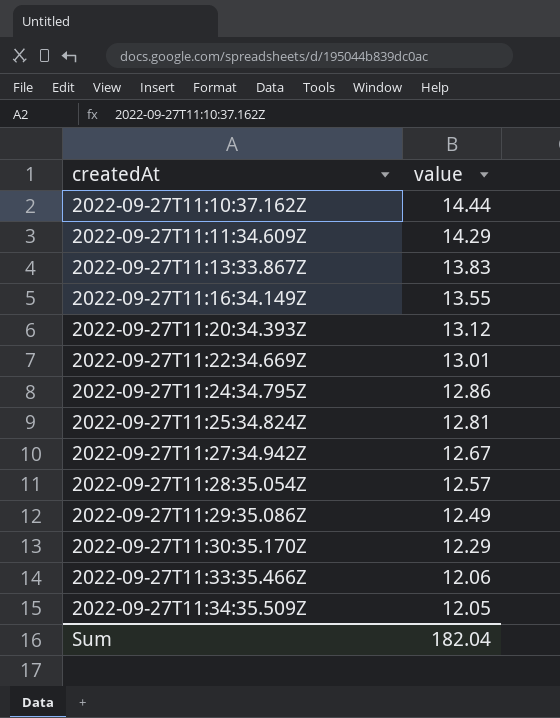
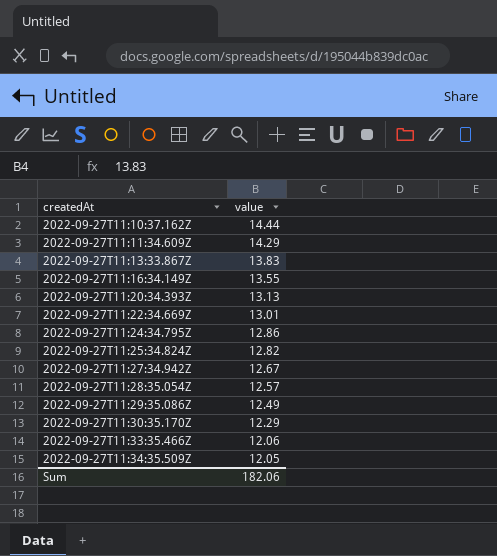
2022-09-27T11:20:34.393Z | value: 13.12 -> 13.13
2022-09-27T11:25:34.824Z | value: 12.81 -> 12.82
Sum | value: 182.04 -> 182.06

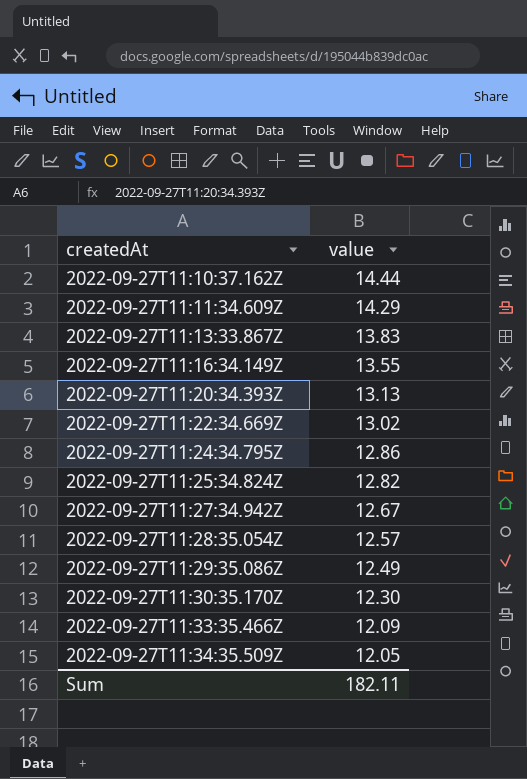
2022-09-27T11:22:34.669Z | value: 13.01 -> 13.02
2022-09-27T11:30:35.170Z | value: 12.29 -> 12.30
2022-09-27T11:33:35.466Z | value: 12.06 -> 12.09
Sum | value: 182.06 -> 182.11

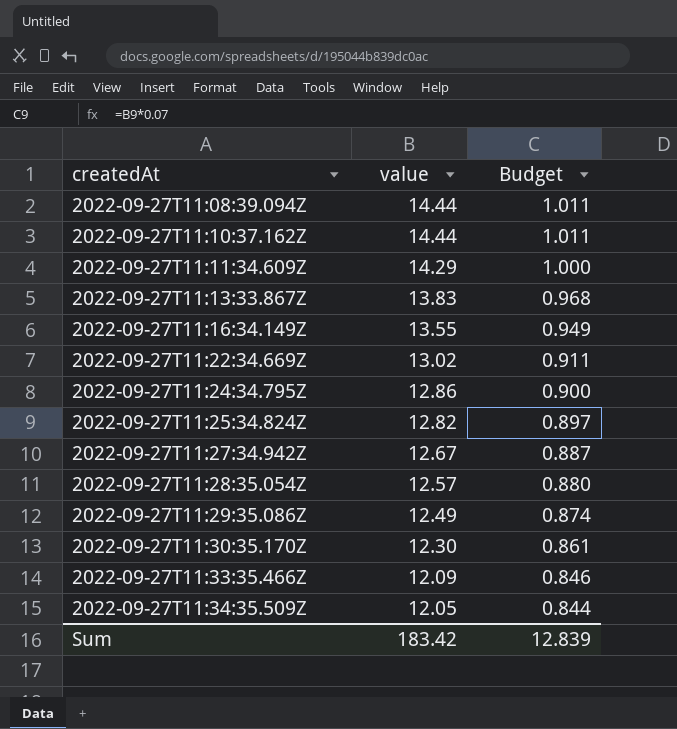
column Budget | formula: none -> [value] * 0.07
row 2022-09-27T11:20:34.393Z: 13.13 -> none
row 2022-09-27T11:08:39.094Z: none -> 14.44 | 1.011
Sum | value: 182.11 -> 183.42

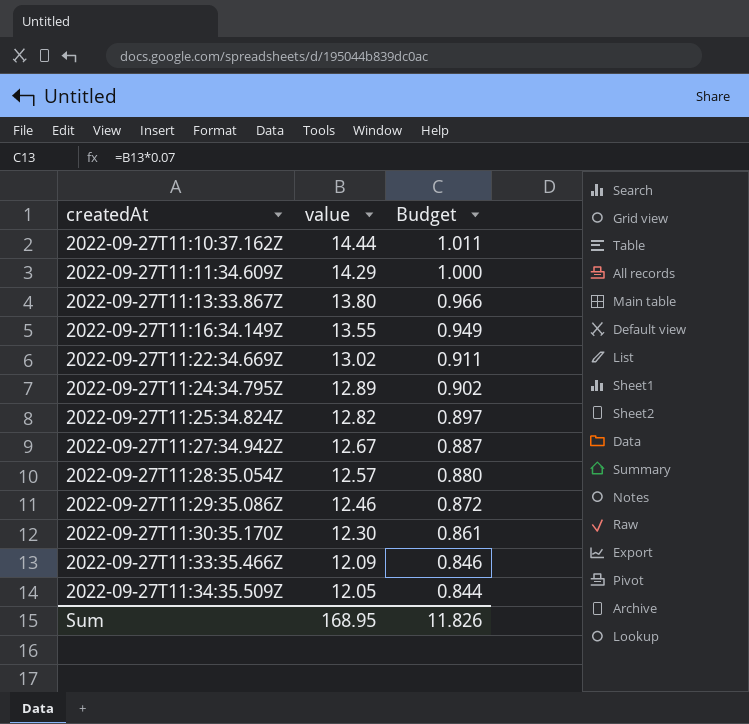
row 2022-09-27T11:08:39.094Z: 14.44 | 1.011 -> none
2022-09-27T11:13:33.867Z | value: 13.83 -> 13.80
2022-09-27T11:13:33.867Z | Budget: 0.968 -> 0.966
2022-09-27T11:24:34.795Z | value: 12.86 -> 12.89
2022-09-27T11:24:34.795Z | Budget: 0.900 -> 0.902
2022-09-27T11:29:35.086Z | value: 12.49 -> 12.46
2022-09-27T11:29:35.086Z | Budget: 0.874 -> 0.872
Sum | value: 183.42 -> 168.95
Sum | Budget: 12.839 -> 11.826

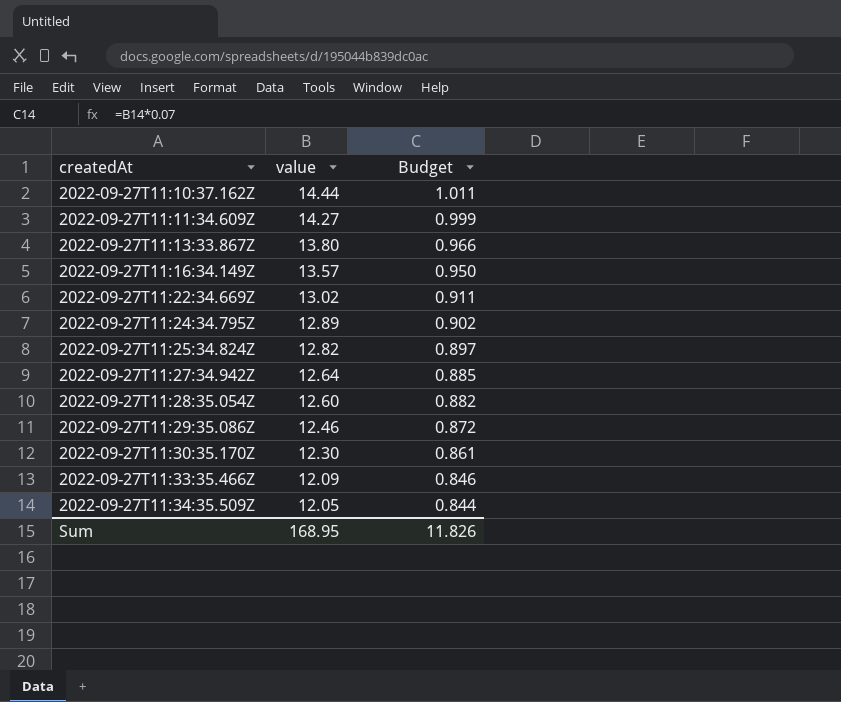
2022-09-27T11:11:34.609Z | value: 14.29 -> 14.27
2022-09-27T11:11:34.609Z | Budget: 1.000 -> 0.999
2022-09-27T11:16:34.149Z | value: 13.55 -> 13.57
2022-09-27T11:16:34.149Z | Budget: 0.949 -> 0.950
2022-09-27T11:27:34.942Z | value: 12.67 -> 12.64
2022-09-27T11:27:34.942Z | Budget: 0.887 -> 0.885
2022-09-27T11:28:35.054Z | value: 12.57 -> 12.60
2022-09-27T11:28:35.054Z | Budget: 0.880 -> 0.882

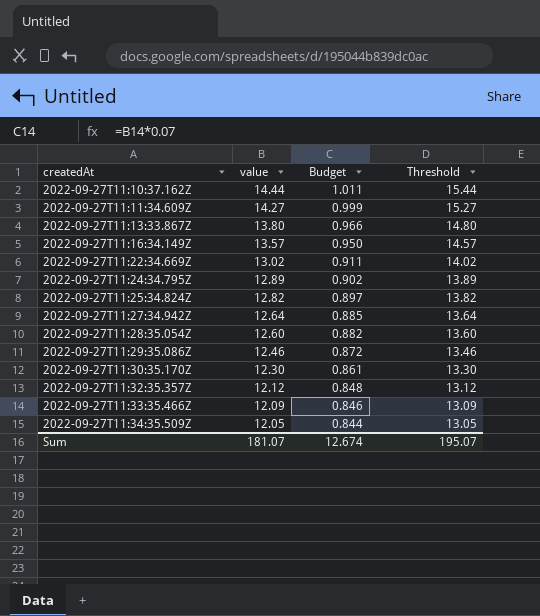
column Threshold | formula: none -> [value] + 1
row 2022-09-27T11:32:35.357Z: none -> 12.12 | 0.848 | 13.12
Sum | value: 168.95 -> 181.07
Sum | Budget: 11.826 -> 12.674

